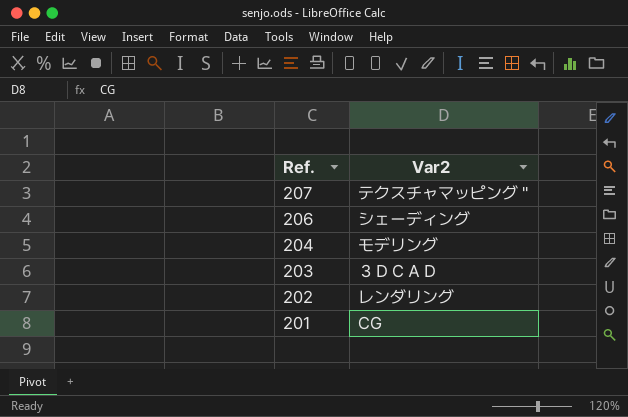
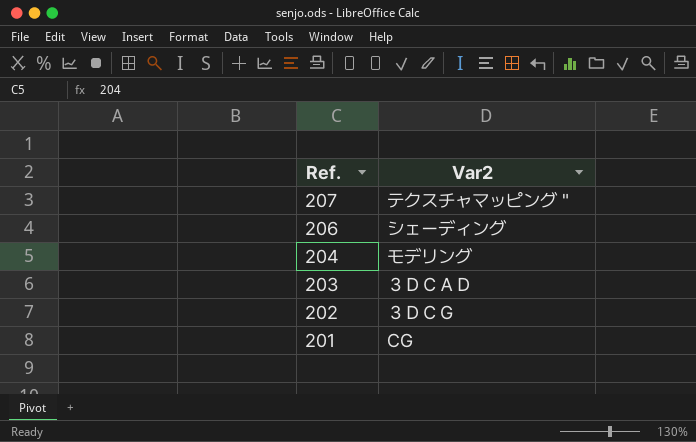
202 | Var2: レンダリング -> ３ＤＣＧ

